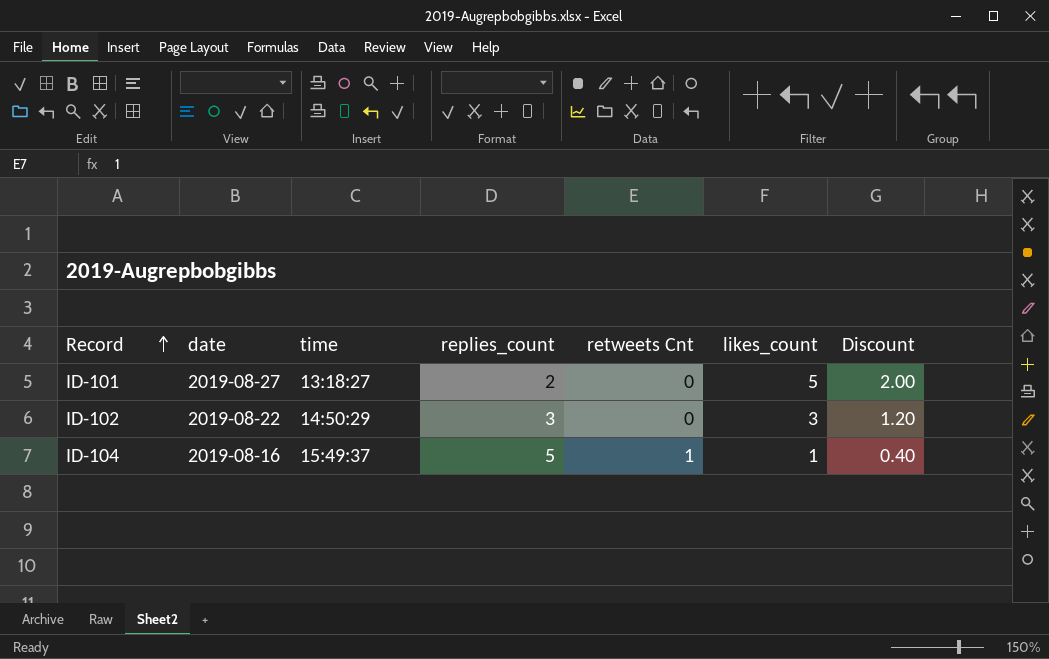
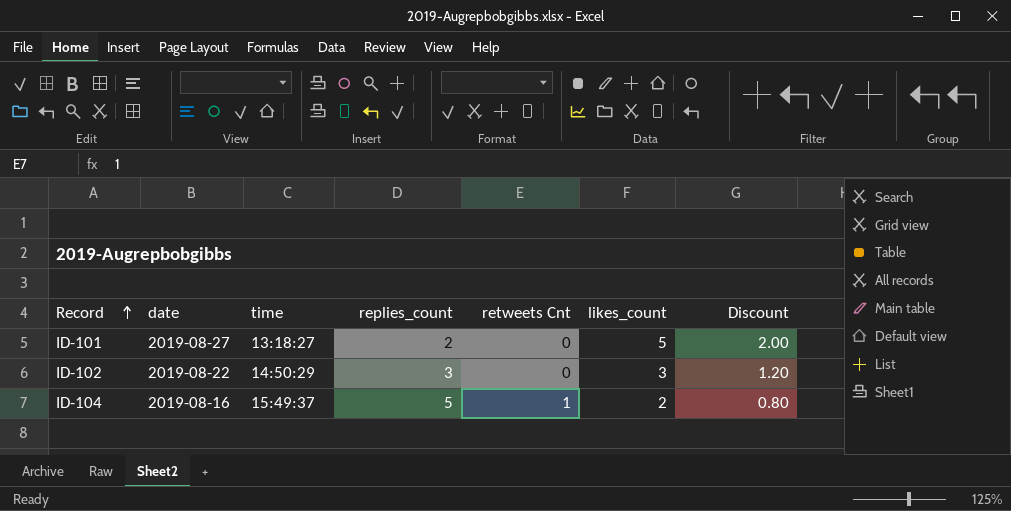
ID-104 | likes_count: 1 -> 2
ID-104 | Discount: 0.40 -> 0.80

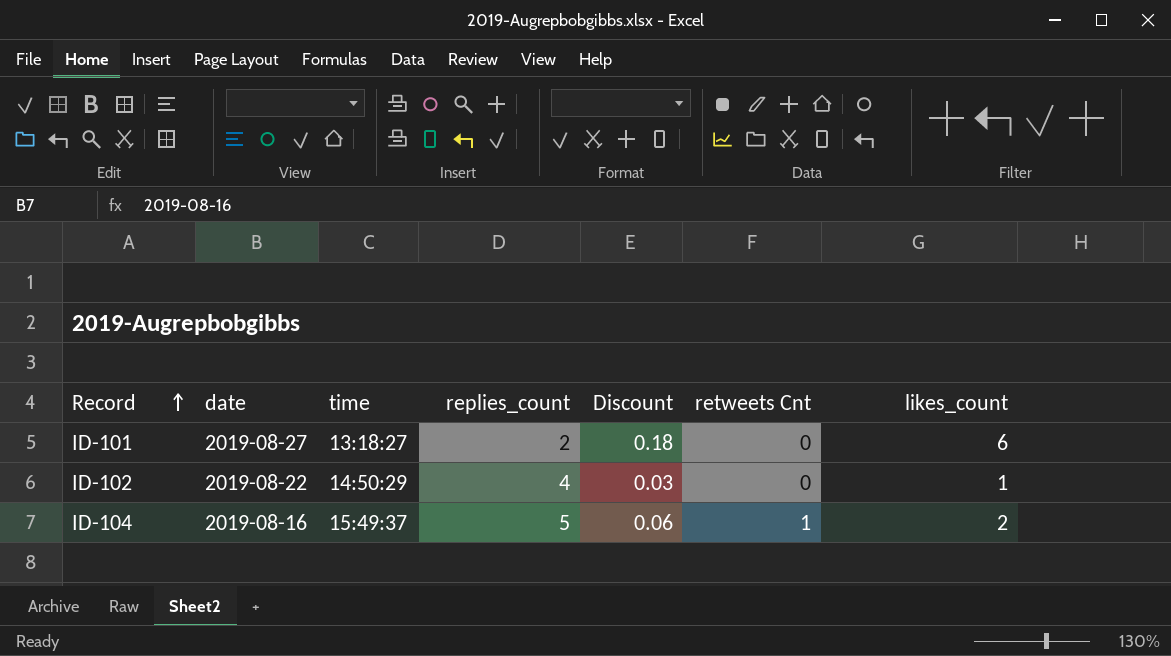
column Discount | formula: [likes_count] * 0.4 -> [likes_count] * 0.03
column Discount | position: 7 -> 5
ID-101 | likes_count: 5 -> 6
ID-102 | replies_count: 3 -> 4
ID-102 | likes_count: 3 -> 1

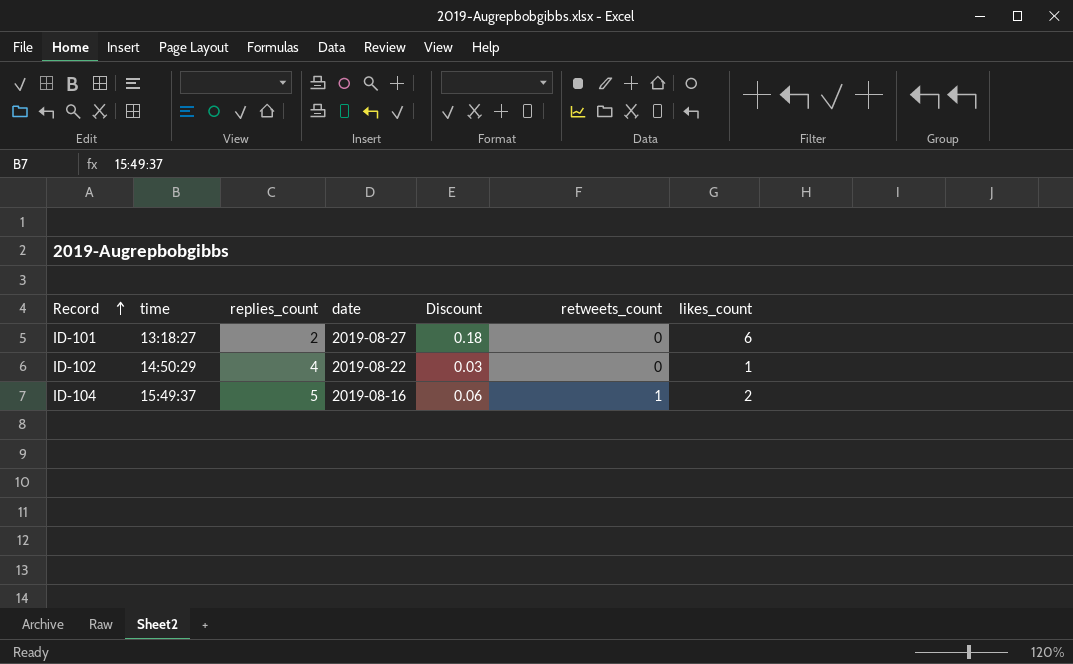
column date | position: 2 -> 4
column name: retweets Cnt -> retweets_count

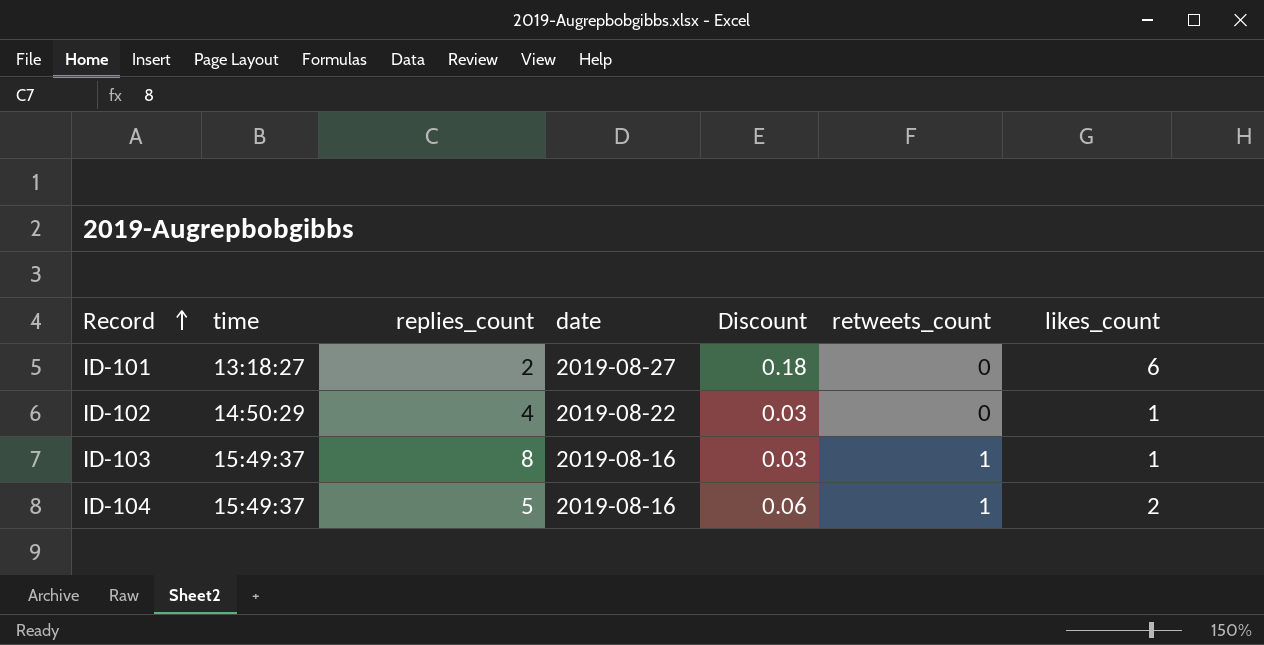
row ID-103: none -> 15:49:37 | 8 | 2019-08-16 | 0.03 | 1 | 1

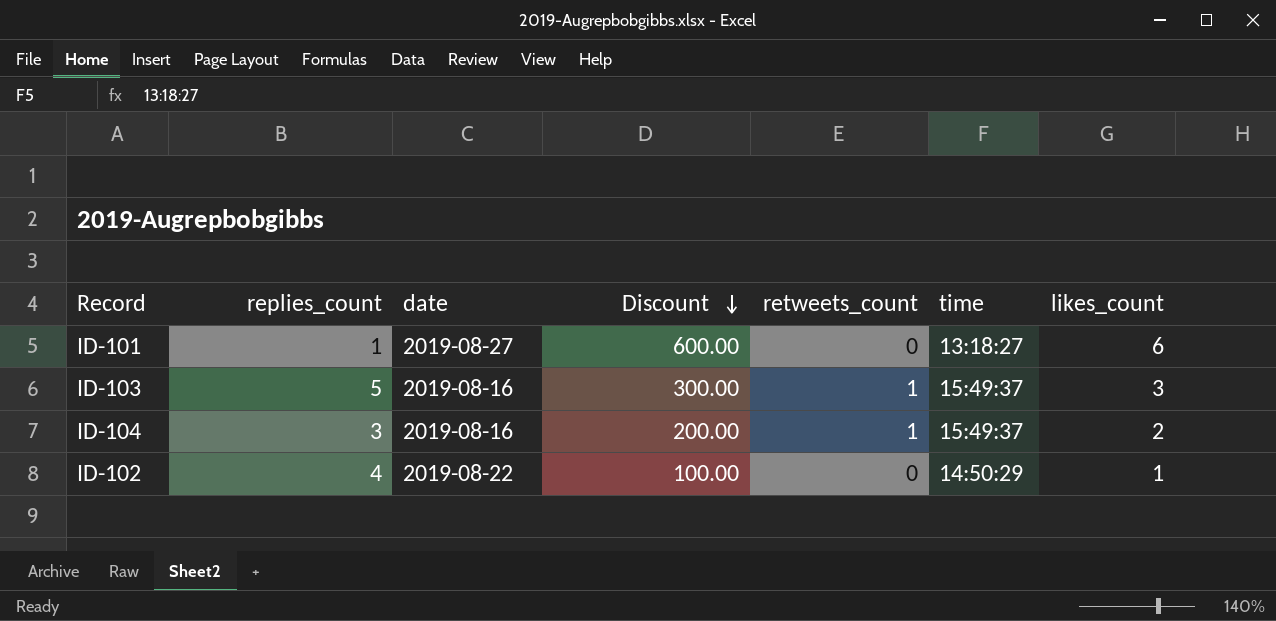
row order: Record ascending -> Discount descending
column Discount | formula: [likes_count] * 0.03 -> [likes_count] * 100
column time | position: 2 -> 6
ID-101 | replies_count: 2 -> 1
ID-103 | replies_count: 8 -> 5
ID-103 | likes_count: 1 -> 3
ID-104 | replies_count: 5 -> 3

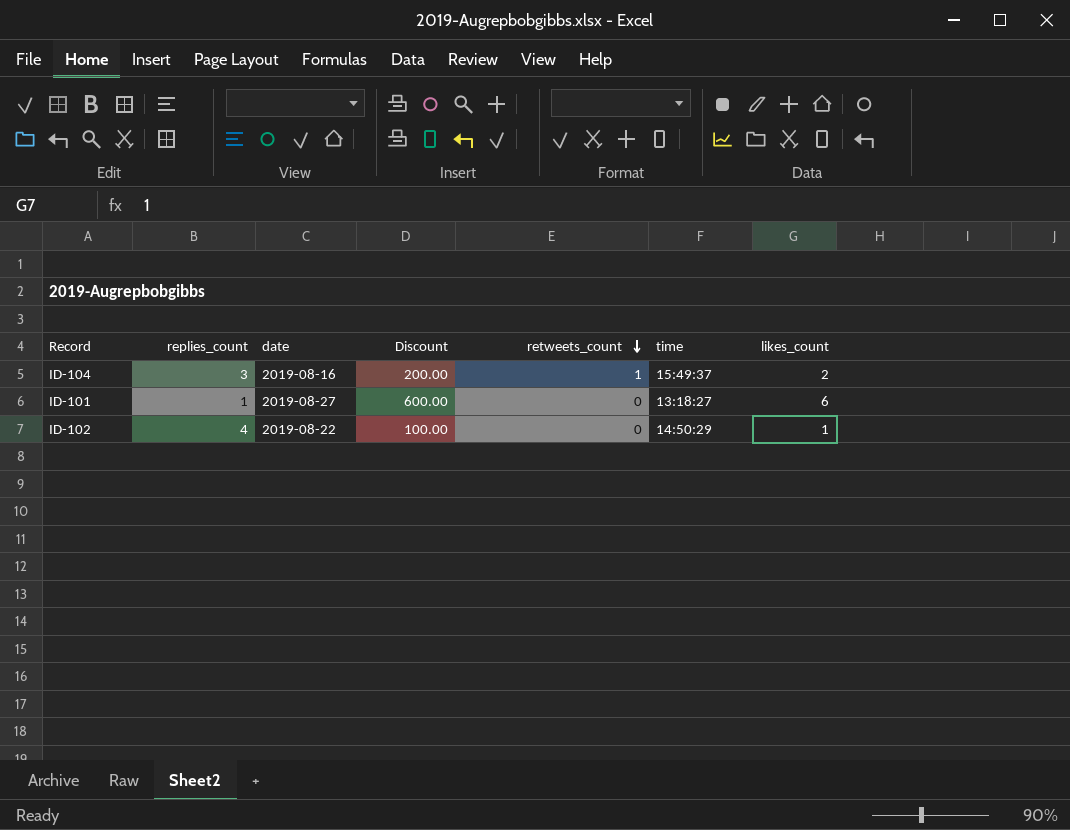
row order: Discount descending -> retweets_count descending
row ID-103: 5 | 2019-08-16 | 300.00 | 1 | 15:49:37 | 3 -> none

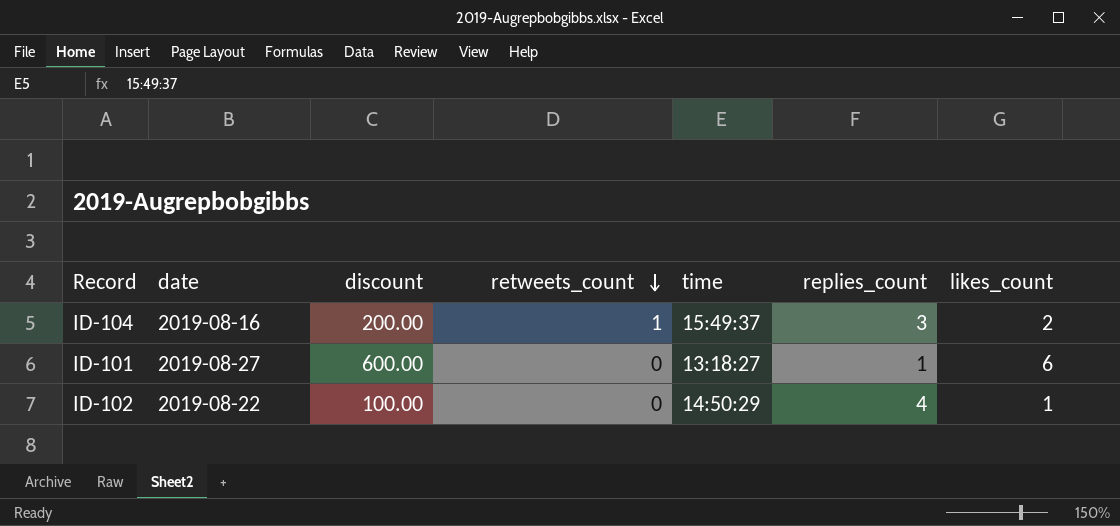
column name: Discount -> discount
column replies_count | position: 2 -> 6

